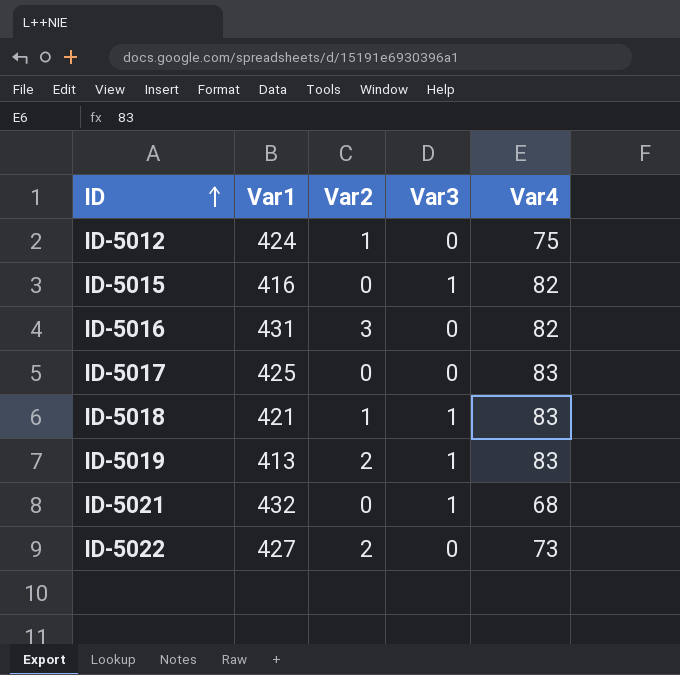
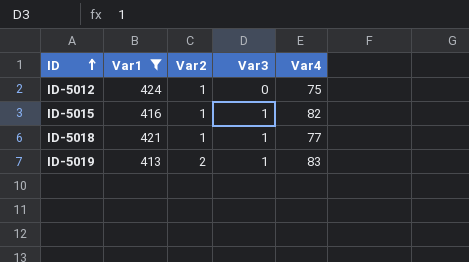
filter: none -> Var1 <= 424
ID-5015 | Var2: 0 -> 1
ID-5018 | Var4: 83 -> 77

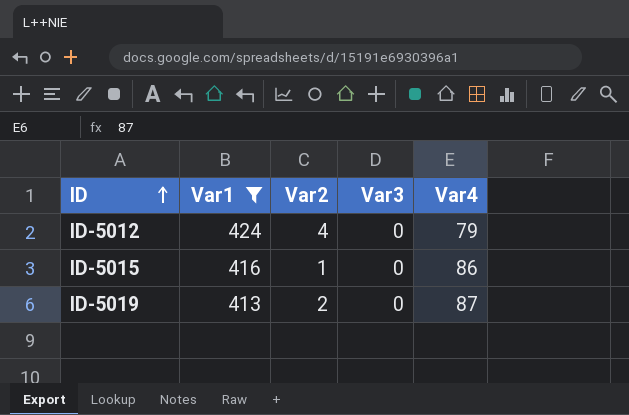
row ID-5018: 421 | 1 | 1 | 77 -> none
ID-5012 | Var2: 1 -> 4
ID-5012 | Var4: 75 -> 79
ID-5015 | Var3: 1 -> 0
ID-5015 | Var4: 82 -> 86
ID-5019 | Var3: 1 -> 0
ID-5019 | Var4: 83 -> 87

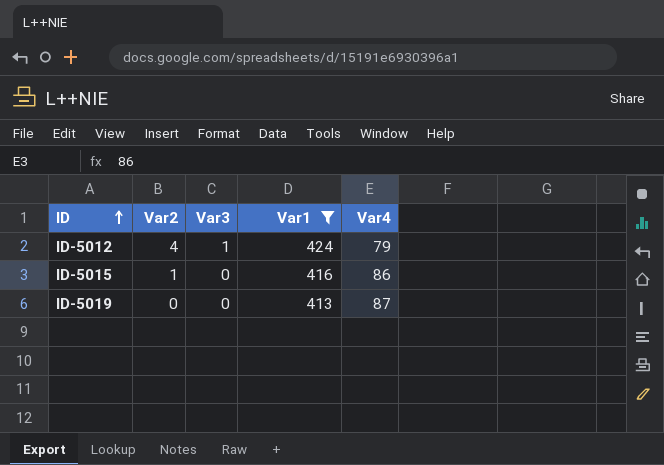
column Var1 | position: 2 -> 4
ID-5012 | Var3: 0 -> 1
ID-5019 | Var2: 2 -> 0

